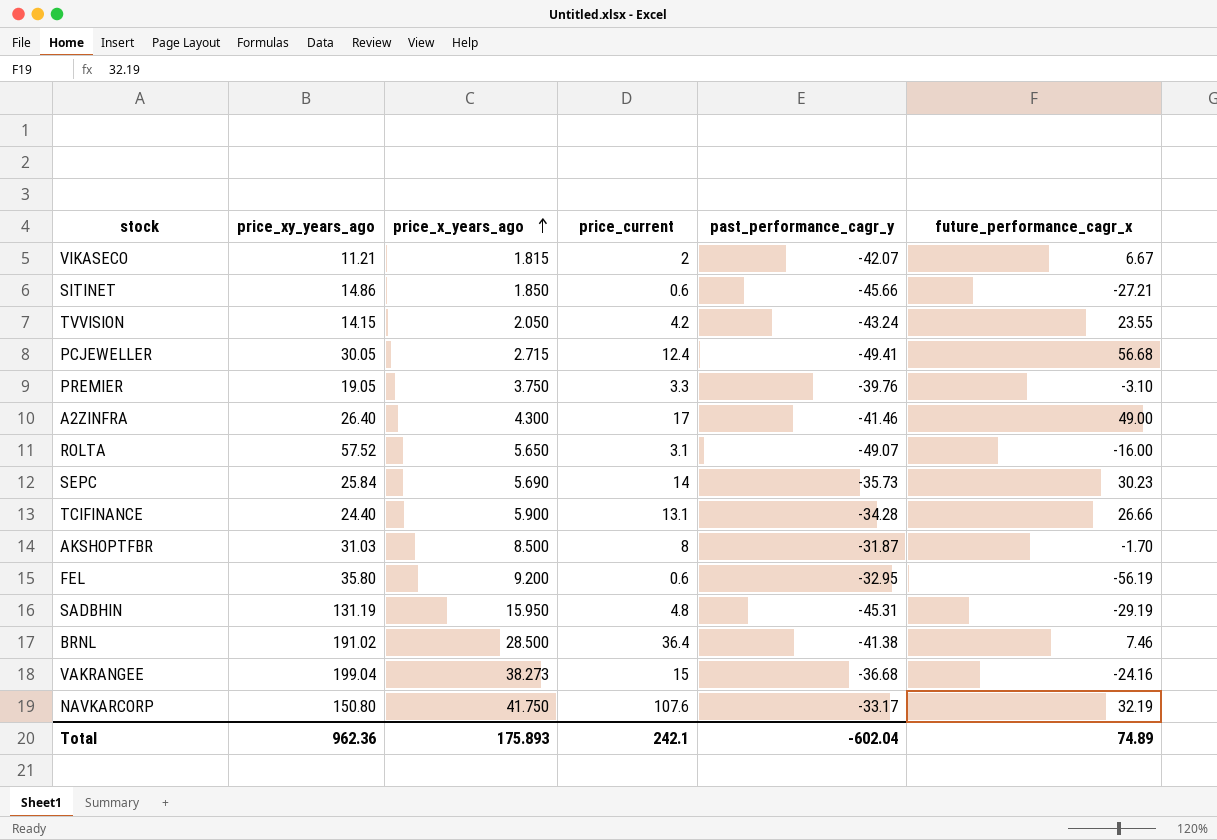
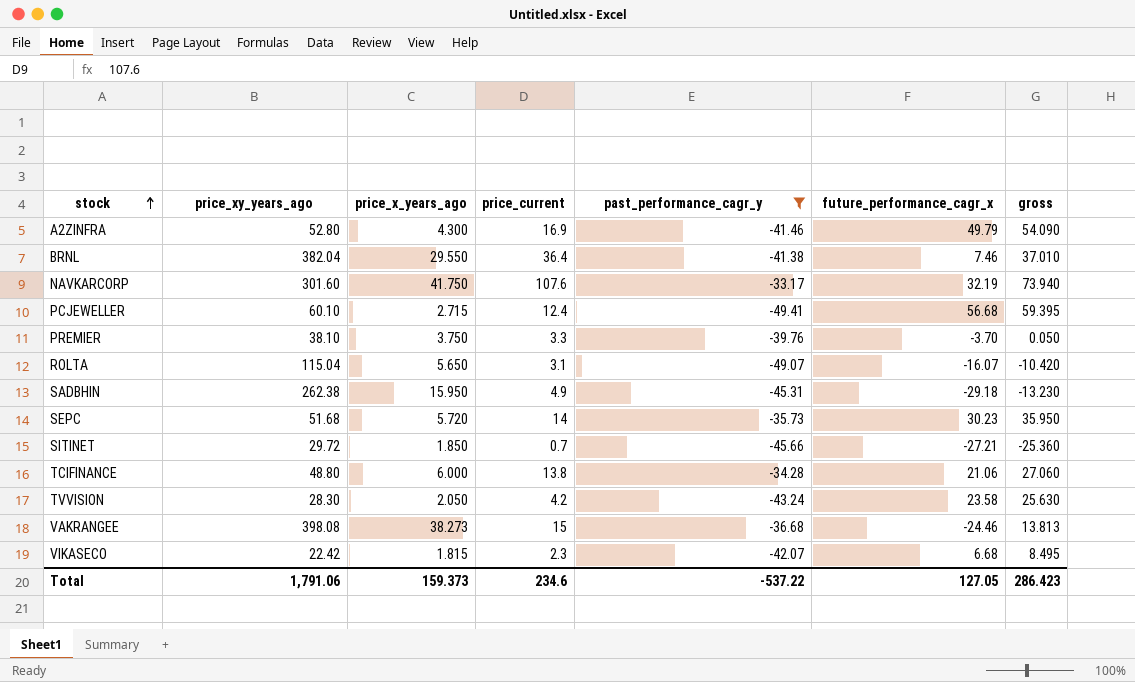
filter: none -> past_performance_cagr_y <= -33.17
row order: price_x_years_ago ascending -> stock ascending
column gross | formula: none -> [price_x_years_ago] + [future_performance_cagr_x]
A2ZINFRA | price_xy_years_ago: 26.40 -> 52.80
A2ZINFRA | price_current: 17 -> 16.9
A2ZINFRA | future_performance_cagr_x: 49.00 -> 49.79
BRNL | price_xy_years_ago: 191.02 -> 382.04
BRNL | price_x_years_ago: 28.500 -> 29.550
NAVKARCORP | price_xy_years_ago: 150.80 -> 301.60
PCJEWELLER | price_xy_years_ago: 30.05 -> 60.10
PREMIER | price_xy_years_ago: 19.05 -> 38.10
PREMIER | future_performance_cagr_x: -3.10 -> -3.70
ROLTA | price_xy_years_ago: 57.52 -> 115.04
ROLTA | future_performance_cagr_x: -16.00 -> -16.07
SADBHIN | price_xy_years_ago: 131.19 -> 262.38
SADBHIN | price_current: 4.8 -> 4.9
SADBHIN | future_performance_cagr_x: -29.19 -> -29.18
SEPC | price_xy_years_ago: 25.84 -> 51.68
SEPC | price_x_years_ago: 5.690 -> 5.720
SITINET | price_xy_years_ago: 14.86 -> 29.72
SITINET | price_current: 0.6 -> 0.7
TCIFINANCE | price_xy_years_ago: 24.40 -> 48.80
TCIFINANCE | price_x_years_ago: 5.900 -> 6.000
TCIFINANCE | price_current: 13.1 -> 13.8
TCIFINANCE | future_performance_cagr_x: 26.66 -> 21.06
TVVISION | price_xy_years_ago: 14.15 -> 28.30
TVVISION | future_performance_cagr_x: 23.55 -> 23.58
VAKRANGEE | price_xy_years_ago: 199.04 -> 398.08
VAKRANGEE | future_performance_cagr_x: -24.16 -> -24.46
VIKASECO | price_xy_years_ago: 11.21 -> 22.42
VIKASECO | price_current: 2 -> 2.3
VIKASECO | future_performance_cagr_x: 6.67 -> 6.68
Total | price_xy_years_ago: 962.36 -> 1,791.06
Total | price_x_years_ago: 175.893 -> 159.373
Total | price_current: 242.1 -> 234.6
Total | past_performance_cagr_y: -602.04 -> -537.22
Total | future_performance_cagr_x: 74.89 -> 127.05

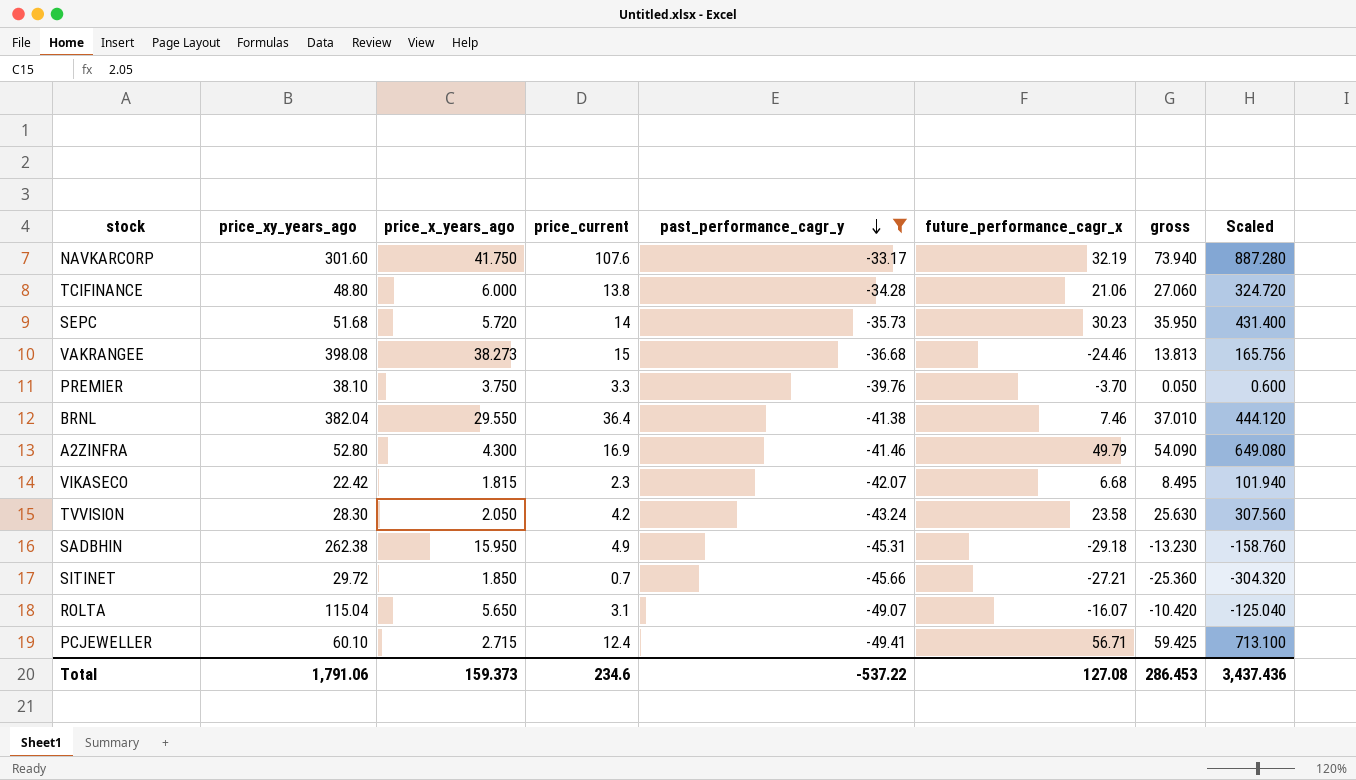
row order: stock ascending -> past_performance_cagr_y descending
column Scaled | formula: none -> [gross] * 12
PCJEWELLER | future_performance_cagr_x: 56.68 -> 56.71
PCJEWELLER | gross: 59.395 -> 59.425
Total | future_performance_cagr_x: 127.05 -> 127.08
Total | gross: 286.423 -> 286.453

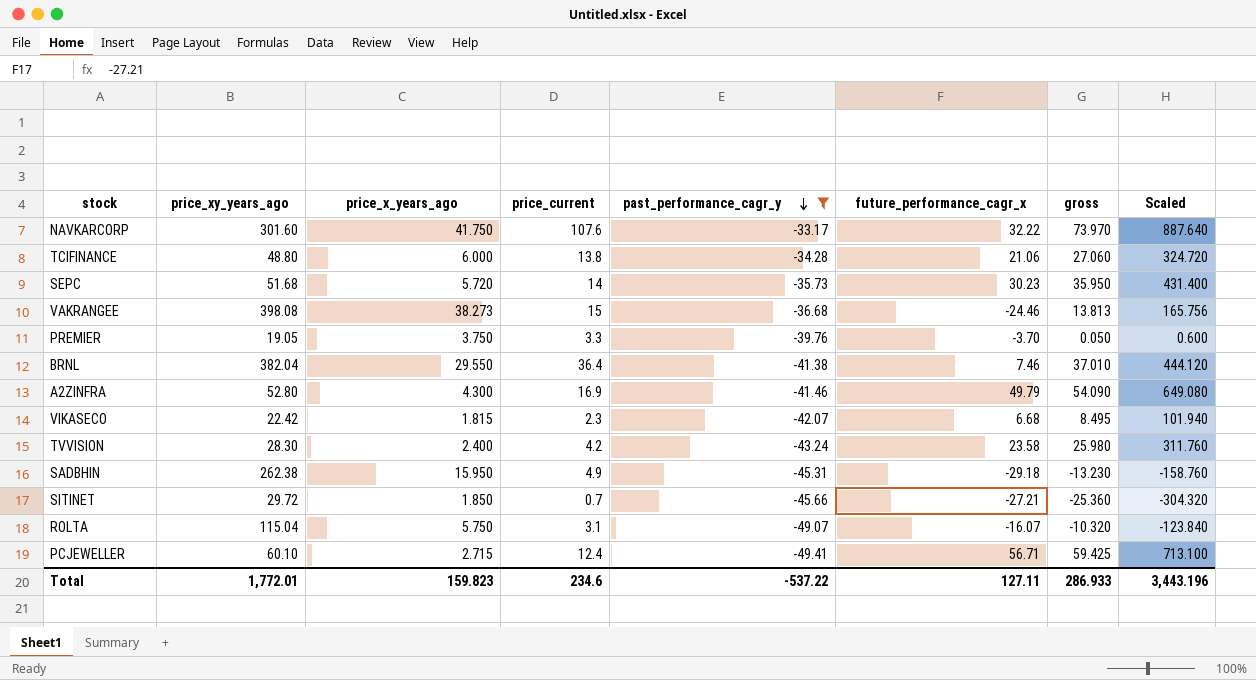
NAVKARCORP | future_performance_cagr_x: 32.19 -> 32.22
NAVKARCORP | gross: 73.940 -> 73.970
NAVKARCORP | Scaled: 887.280 -> 887.640
PREMIER | price_xy_years_ago: 38.10 -> 19.05
TVVISION | price_x_years_ago: 2.050 -> 2.400
TVVISION | gross: 25.630 -> 25.980
TVVISION | Scaled: 307.560 -> 311.760
ROLTA | price_x_years_ago: 5.650 -> 5.750
ROLTA | gross: -10.420 -> -10.320
ROLTA | Scaled: -125.040 -> -123.840
Total | price_xy_years_ago: 1,791.06 -> 1,772.01
Total | price_x_years_ago: 159.373 -> 159.823
Total | future_performance_cagr_x: 127.08 -> 127.11
Total | gross: 286.453 -> 286.933
Total | Scaled: 3,437.436 -> 3,443.196

